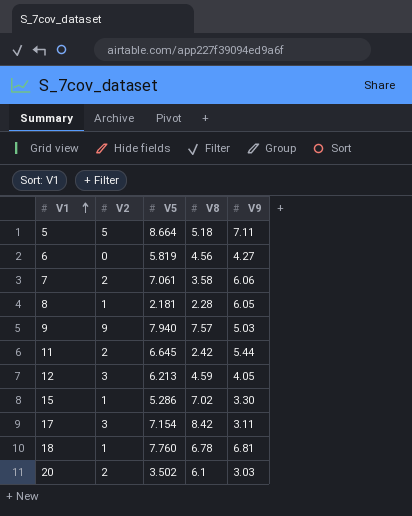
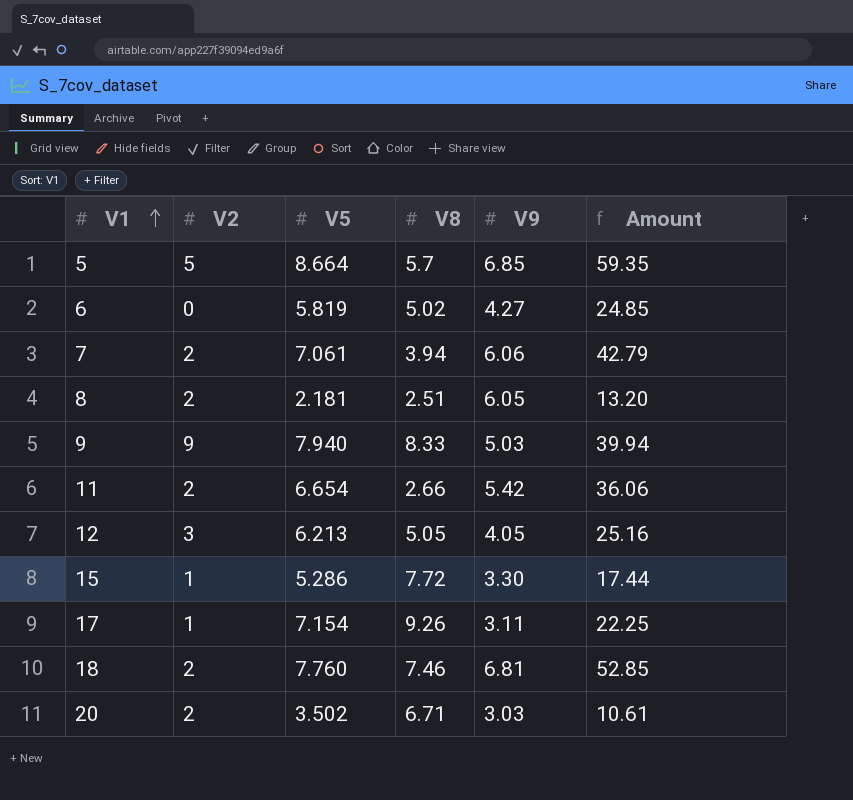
column Amount | formula: none -> [V5] * [V9]
5 | V8: 5.18 -> 5.7
5 | V9: 7.11 -> 6.85
6 | V8: 4.56 -> 5.02
7 | V8: 3.58 -> 3.94
8 | V2: 1 -> 2
8 | V8: 2.28 -> 2.51
9 | V8: 7.57 -> 8.33
11 | V5: 6.645 -> 6.654
11 | V8: 2.42 -> 2.66
11 | V9: 5.44 -> 5.42
12 | V8: 4.59 -> 5.05
15 | V8: 7.02 -> 7.72
17 | V2: 3 -> 1
17 | V8: 8.42 -> 9.26
18 | V2: 1 -> 2
18 | V8: 6.78 -> 7.46
20 | V8: 6.1 -> 6.71

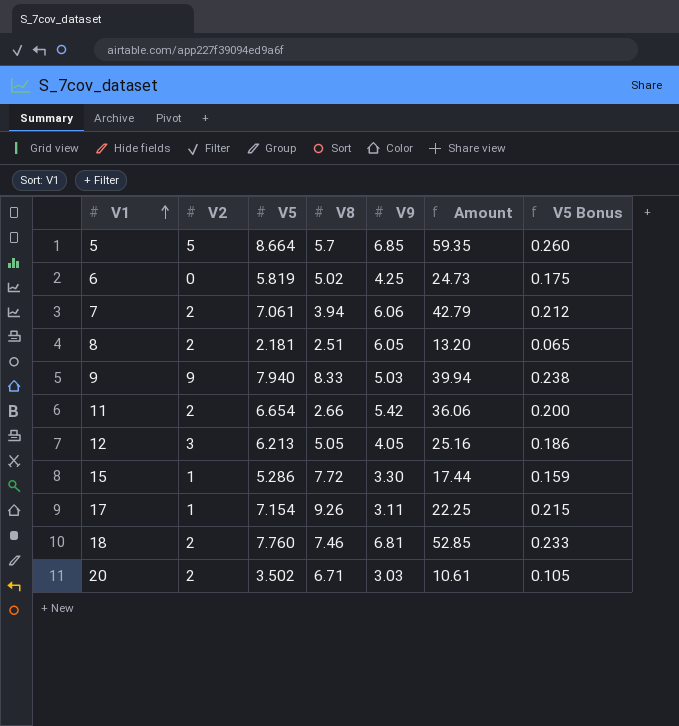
column V5 Bonus | formula: none -> [V5] * 0.03
6 | V9: 4.27 -> 4.25
6 | Amount: 24.85 -> 24.73

